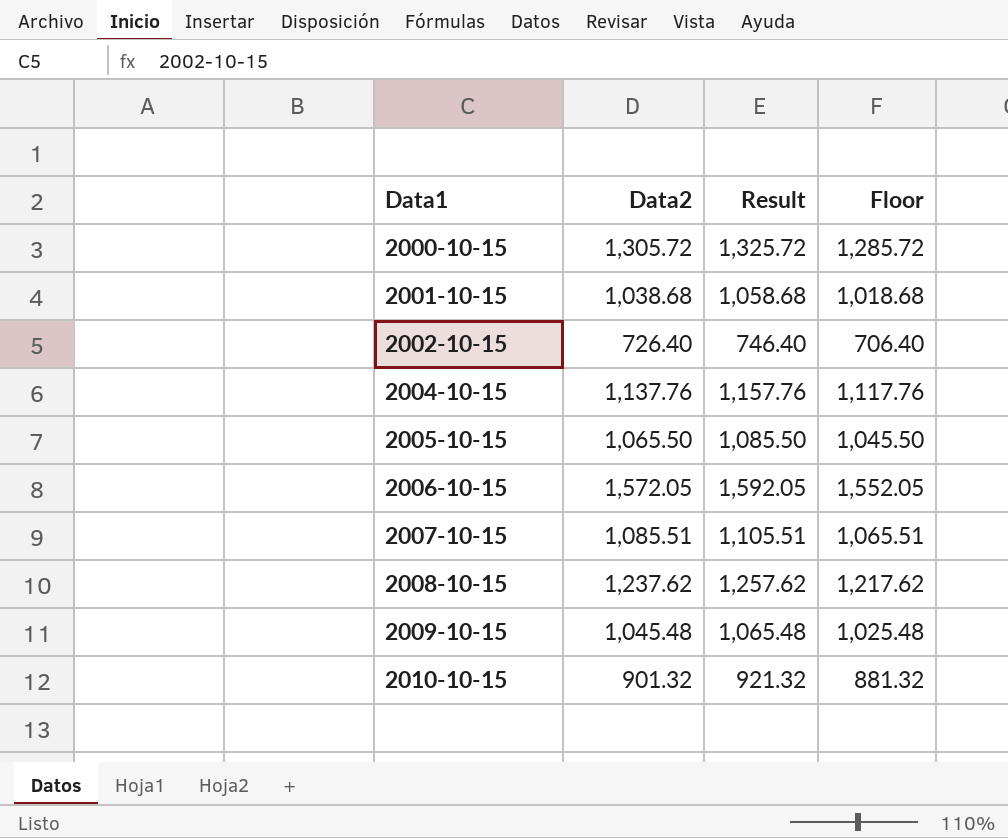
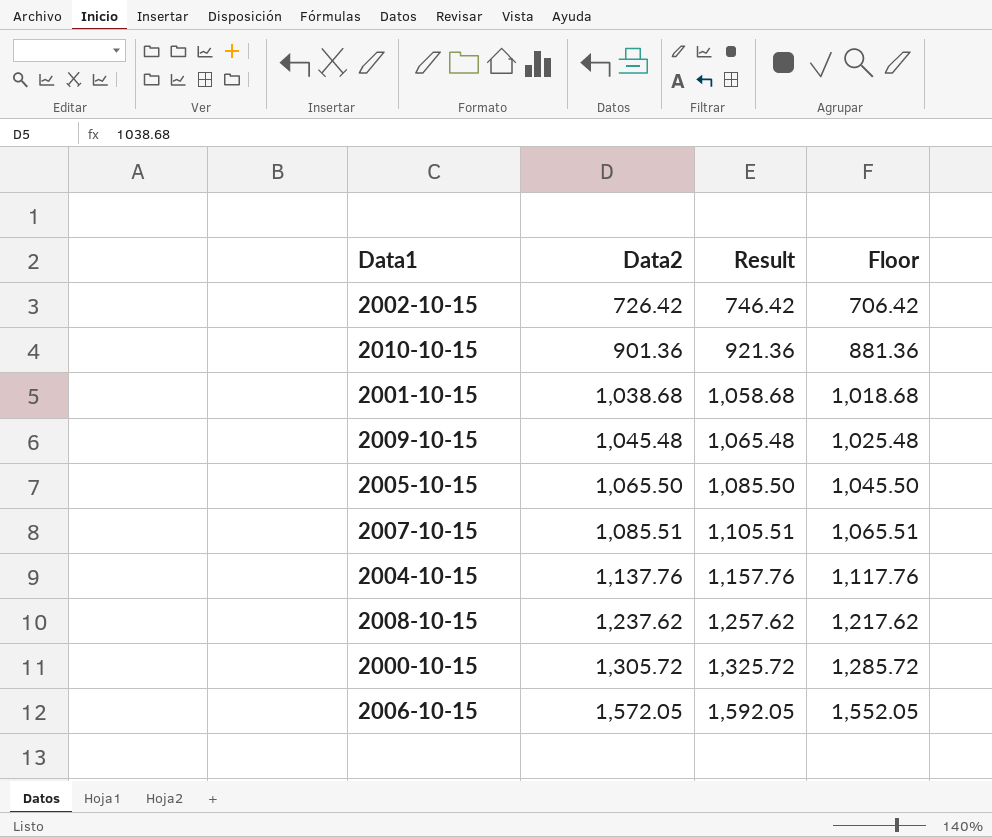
row order: Data1 ascending -> Data2 ascending
2002-10-15 | Data2: 726.40 -> 726.42
2002-10-15 | Result: 746.40 -> 746.42
2002-10-15 | Floor: 706.40 -> 706.42
2010-10-15 | Data2: 901.32 -> 901.36
2010-10-15 | Result: 921.32 -> 921.36
2010-10-15 | Floor: 881.32 -> 881.36

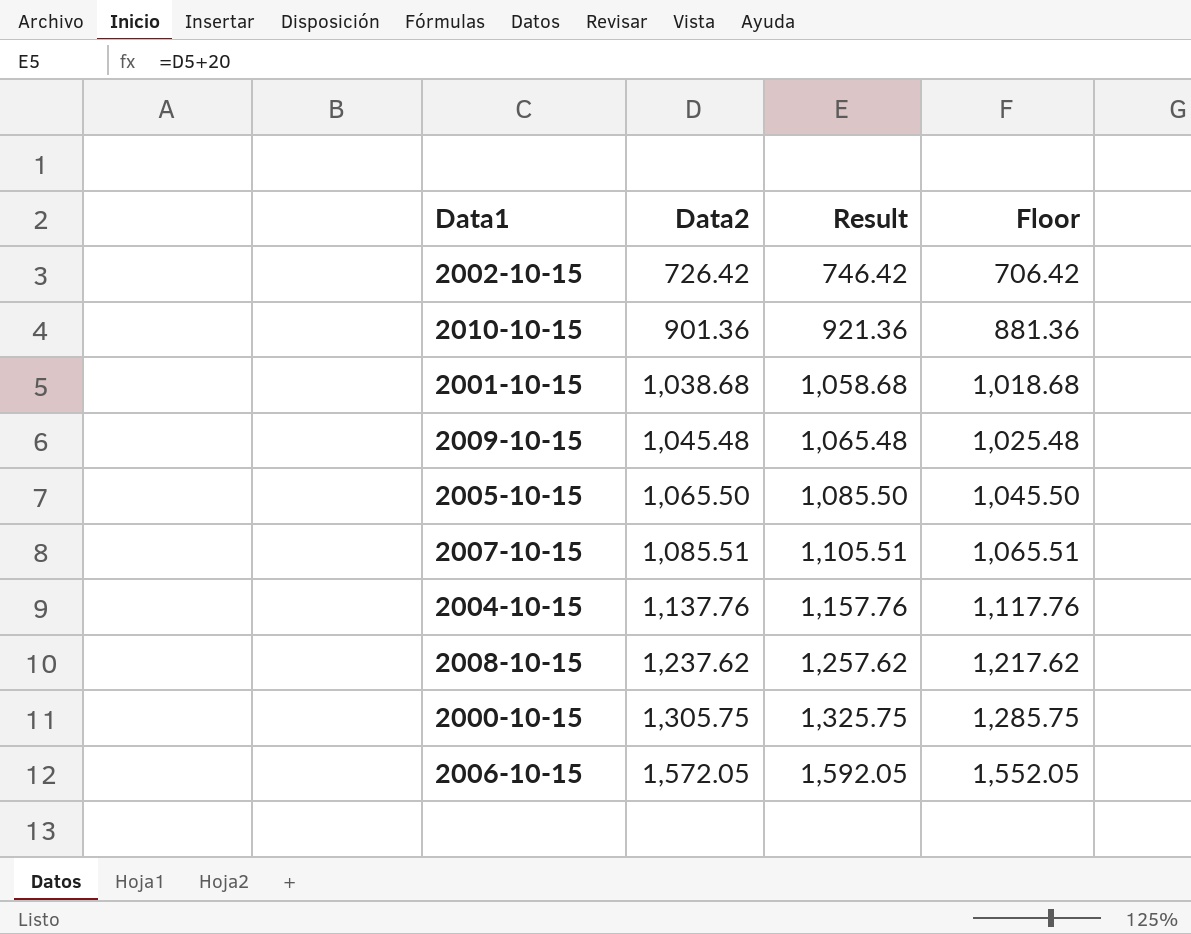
2000-10-15 | Data2: 1,305.72 -> 1,305.75
2000-10-15 | Result: 1,325.72 -> 1,325.75
2000-10-15 | Floor: 1,285.72 -> 1,285.75

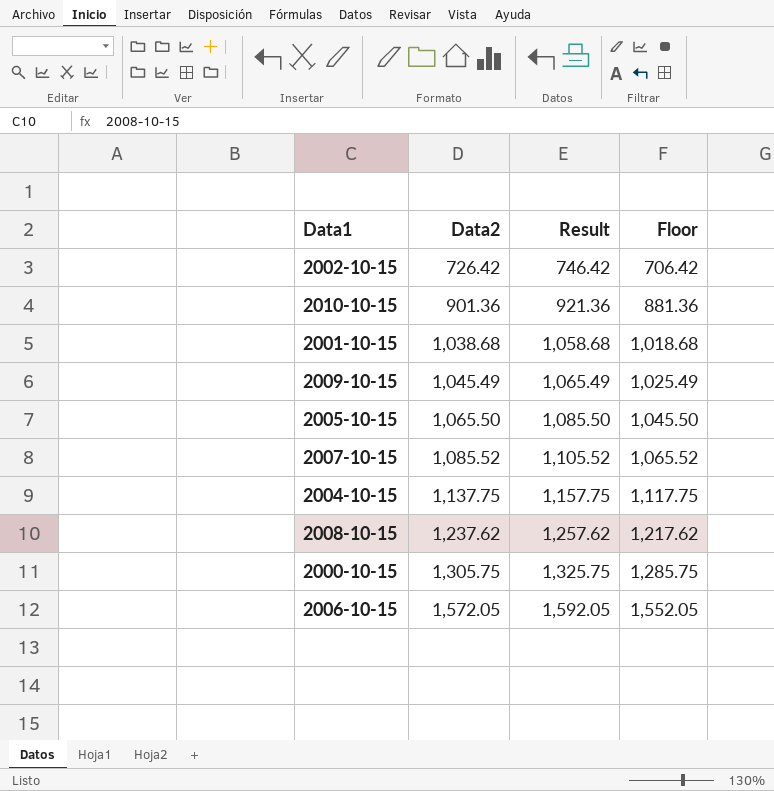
2009-10-15 | Data2: 1,045.48 -> 1,045.49
2009-10-15 | Result: 1,065.48 -> 1,065.49
2009-10-15 | Floor: 1,025.48 -> 1,025.49
2007-10-15 | Data2: 1,085.51 -> 1,085.52
2007-10-15 | Result: 1,105.51 -> 1,105.52
2007-10-15 | Floor: 1,065.51 -> 1,065.52
2004-10-15 | Data2: 1,137.76 -> 1,137.75
2004-10-15 | Result: 1,157.76 -> 1,157.75
2004-10-15 | Floor: 1,117.76 -> 1,117.75

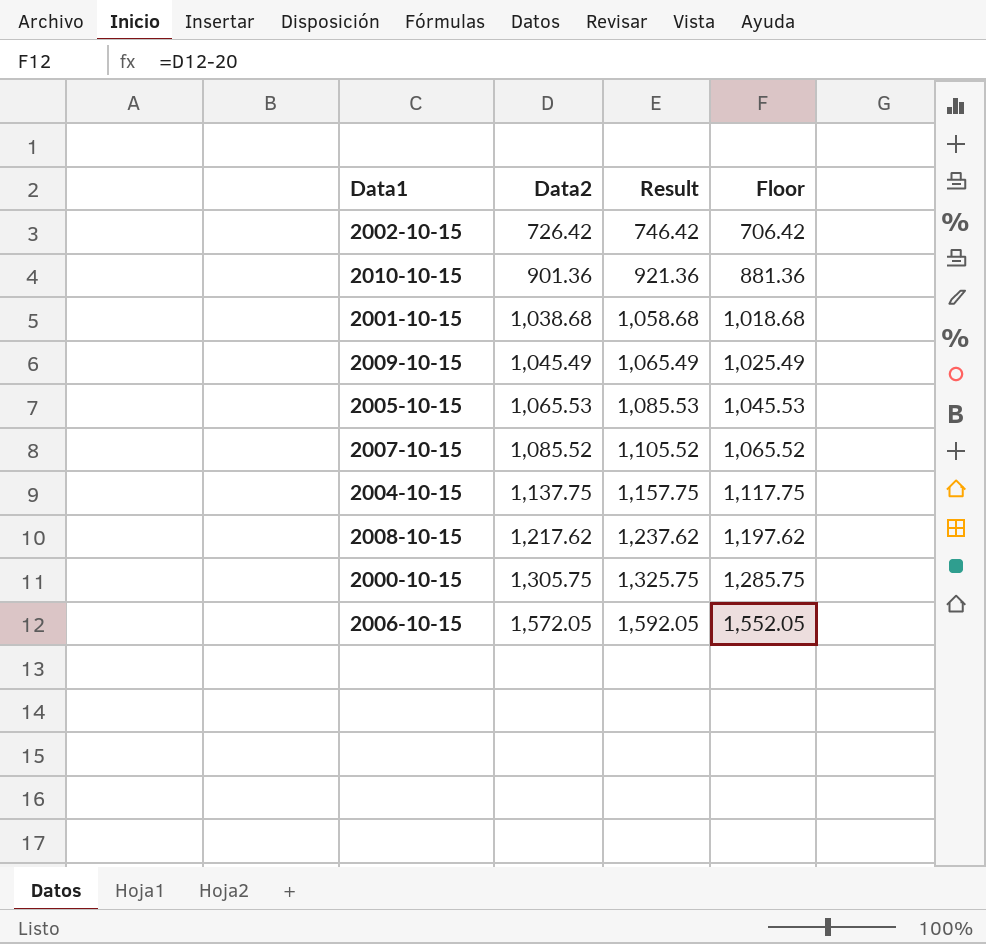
2005-10-15 | Data2: 1,065.50 -> 1,065.53
2005-10-15 | Result: 1,085.50 -> 1,085.53
2005-10-15 | Floor: 1,045.50 -> 1,045.53
2008-10-15 | Data2: 1,237.62 -> 1,217.62
2008-10-15 | Result: 1,257.62 -> 1,237.62
2008-10-15 | Floor: 1,217.62 -> 1,197.62

